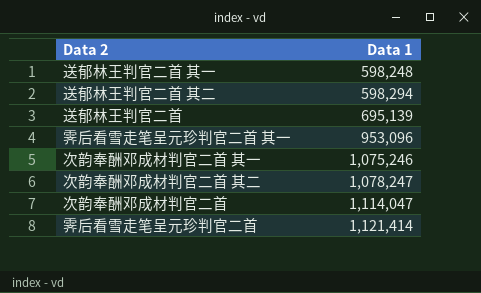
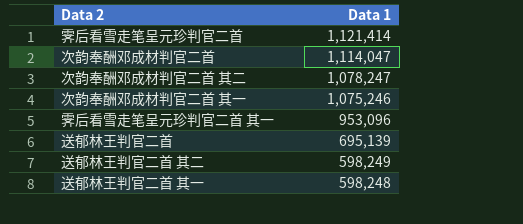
row order: Data 1 ascending -> Data 1 descending
送郁林王判官二首 其二 | Data 1: 598,294 -> 598,249

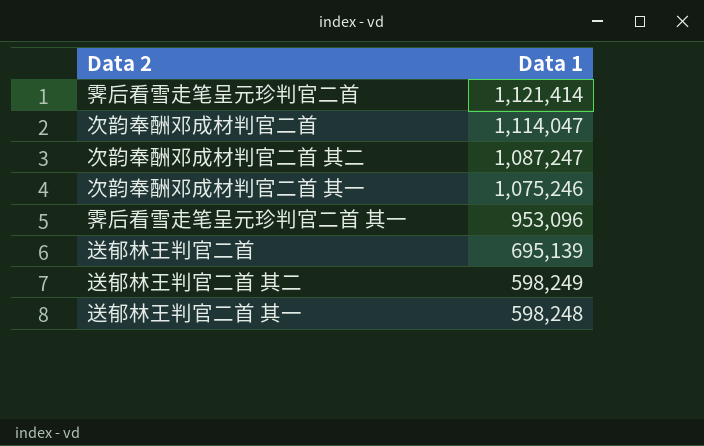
次韵奉酬邓成材判官二首 其二 | Data 1: 1,078,247 -> 1,087,247

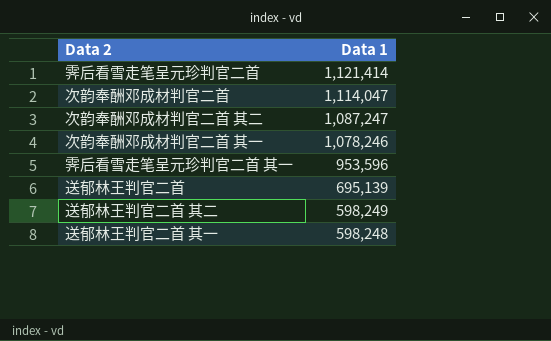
次韵奉酬邓成材判官二首 其一 | Data 1: 1,075,246 -> 1,078,246
霁后看雪走笔呈元珍判官二首 其一 | Data 1: 953,096 -> 953,596

